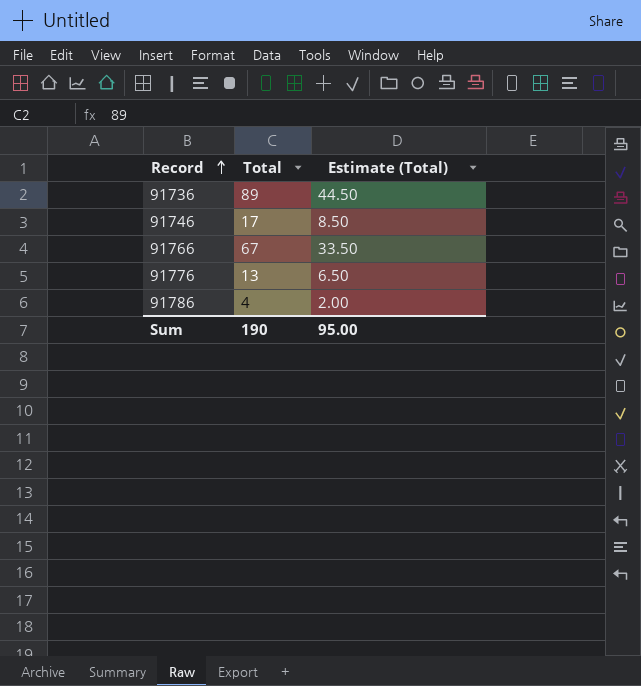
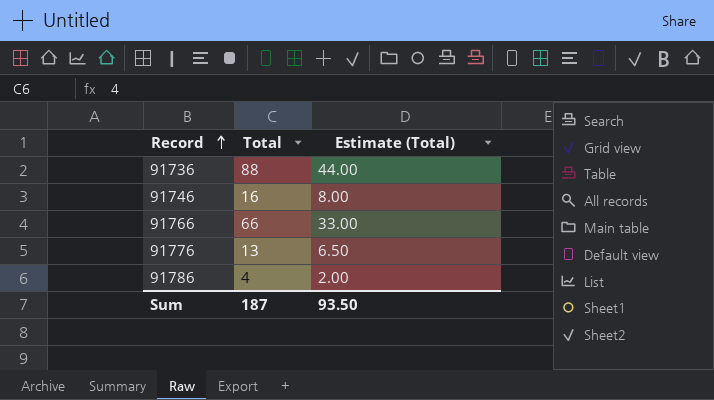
91736 | Total: 89 -> 88
91736 | Estimate (Total): 44.50 -> 44.00
91746 | Total: 17 -> 16
91746 | Estimate (Total): 8.50 -> 8.00
91766 | Total: 67 -> 66
91766 | Estimate (Total): 33.50 -> 33.00
Sum | Total: 190 -> 187
Sum | Estimate (Total): 95.00 -> 93.50

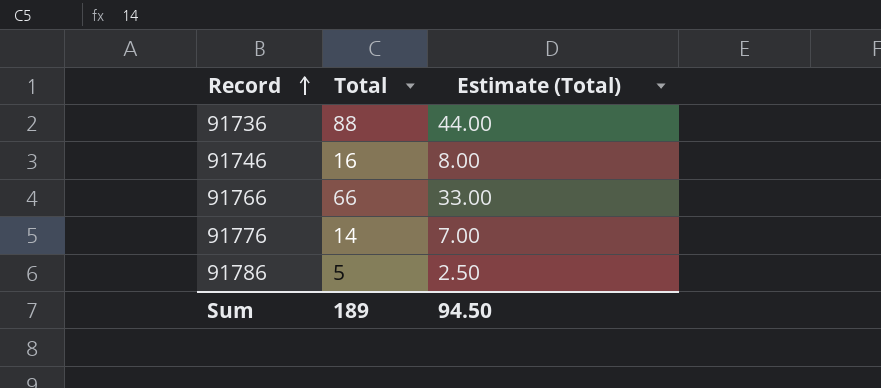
91776 | Total: 13 -> 14
91776 | Estimate (Total): 6.50 -> 7.00
91786 | Total: 4 -> 5
91786 | Estimate (Total): 2.00 -> 2.50
Sum | Total: 187 -> 189
Sum | Estimate (Total): 93.50 -> 94.50

